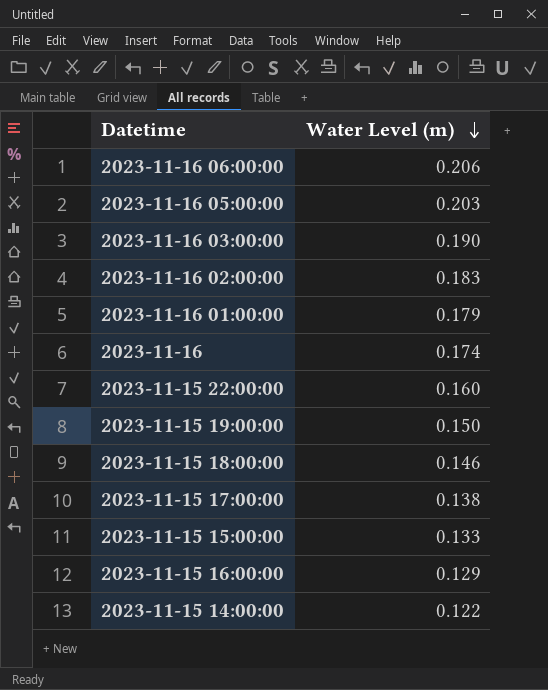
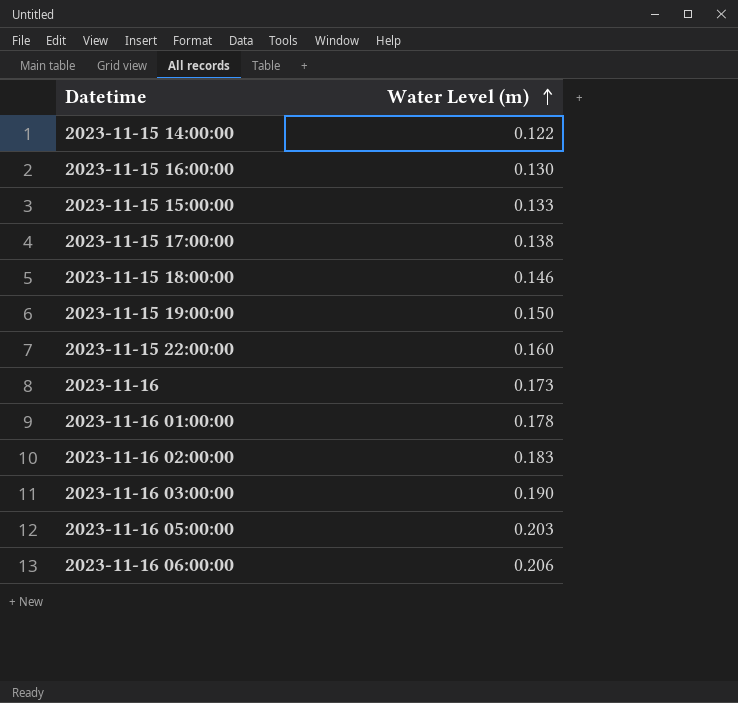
row order: Water Level (m) descending -> Water Level (m) ascending
2023-11-15 16:00:00 | Water Level (m): 0.129 -> 0.130
2023-11-16 | Water Level (m): 0.174 -> 0.173
2023-11-16 01:00:00 | Water Level (m): 0.179 -> 0.178

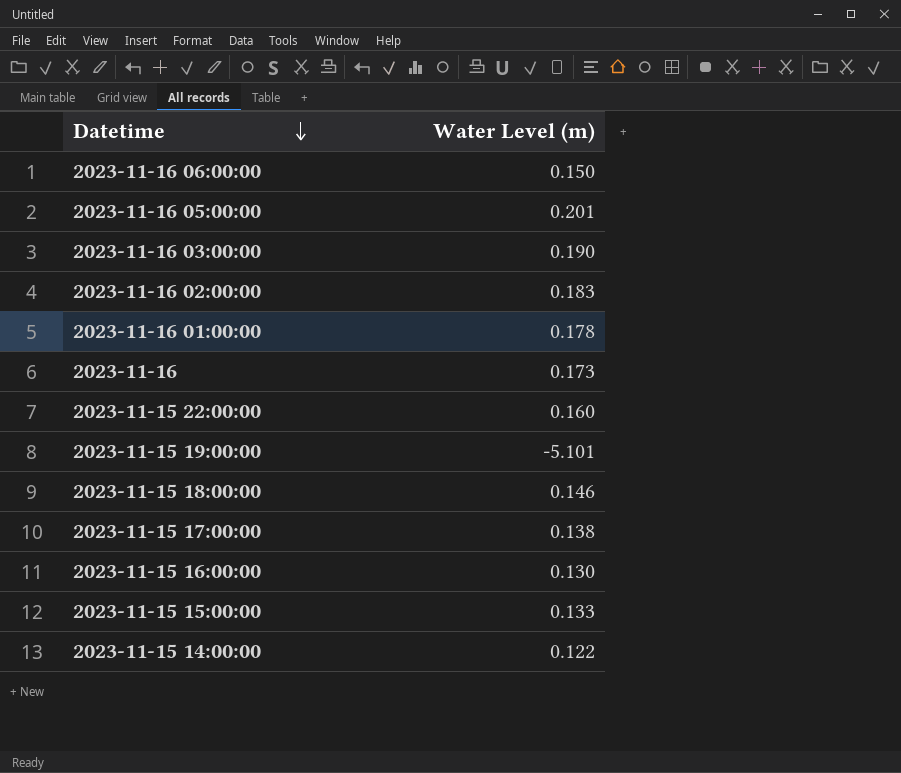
row order: Water Level (m) ascending -> Datetime descending
2023-11-16 06:00:00 | Water Level (m): 0.206 -> 0.150
2023-11-16 05:00:00 | Water Level (m): 0.203 -> 0.201
2023-11-15 19:00:00 | Water Level (m): 0.150 -> -5.101

